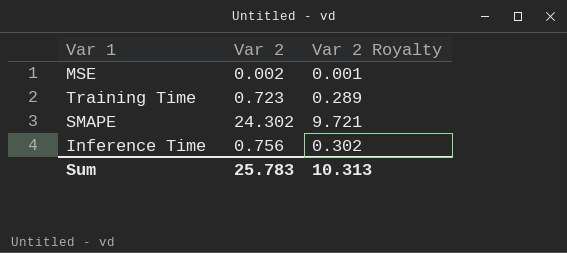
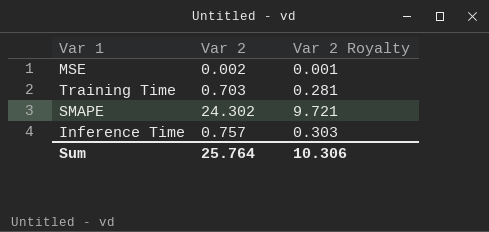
Training Time | Var 2: 0.723 -> 0.703
Training Time | Var 2 Royalty: 0.289 -> 0.281
Inference Time | Var 2: 0.756 -> 0.757
Inference Time | Var 2 Royalty: 0.302 -> 0.303
Sum | Var 2: 25.783 -> 25.764
Sum | Var 2 Royalty: 10.313 -> 10.306

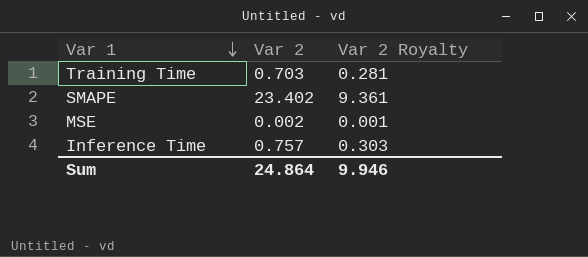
row order: none -> Var 1 descending
SMAPE | Var 2: 24.302 -> 23.402
SMAPE | Var 2 Royalty: 9.721 -> 9.361
Sum | Var 2: 25.764 -> 24.864
Sum | Var 2 Royalty: 10.306 -> 9.946

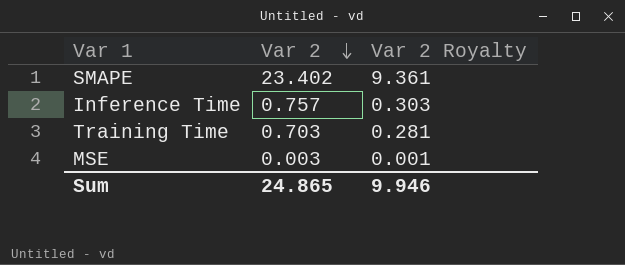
row order: Var 1 descending -> Var 2 descending
MSE | Var 2: 0.002 -> 0.003
Sum | Var 2: 24.864 -> 24.865

